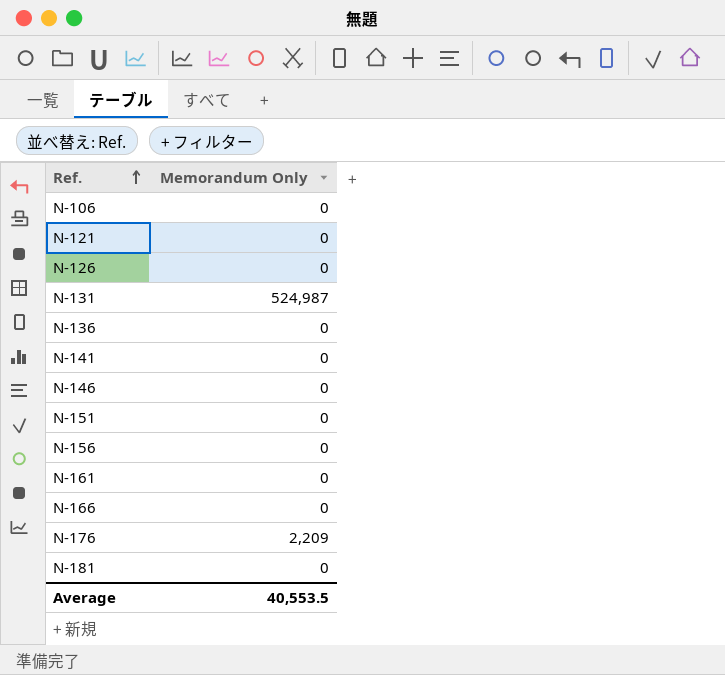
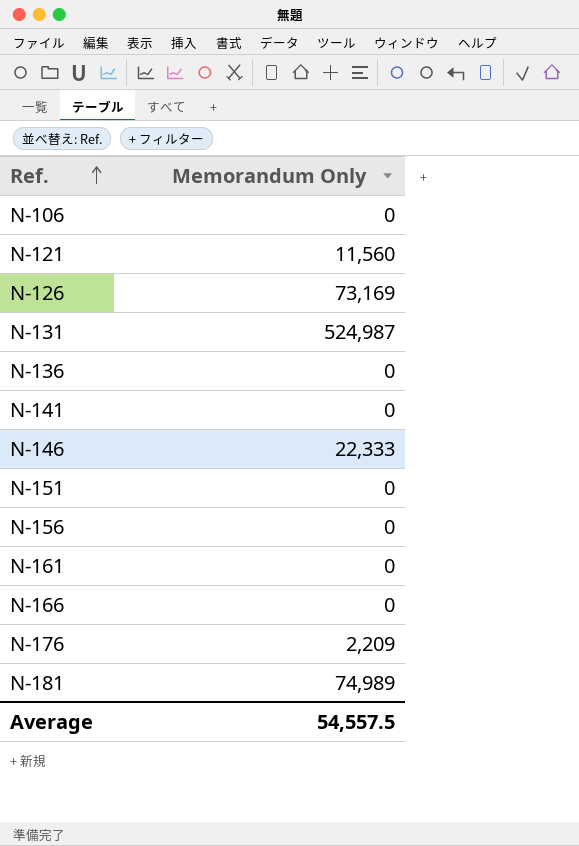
N-121 | Memorandum Only: 0 -> 11,560
N-126 | Memorandum Only: 0 -> 73,169
N-146 | Memorandum Only: 0 -> 22,333
N-181 | Memorandum Only: 0 -> 74,989
Average | Memorandum Only: 40,553.5 -> 54,557.5

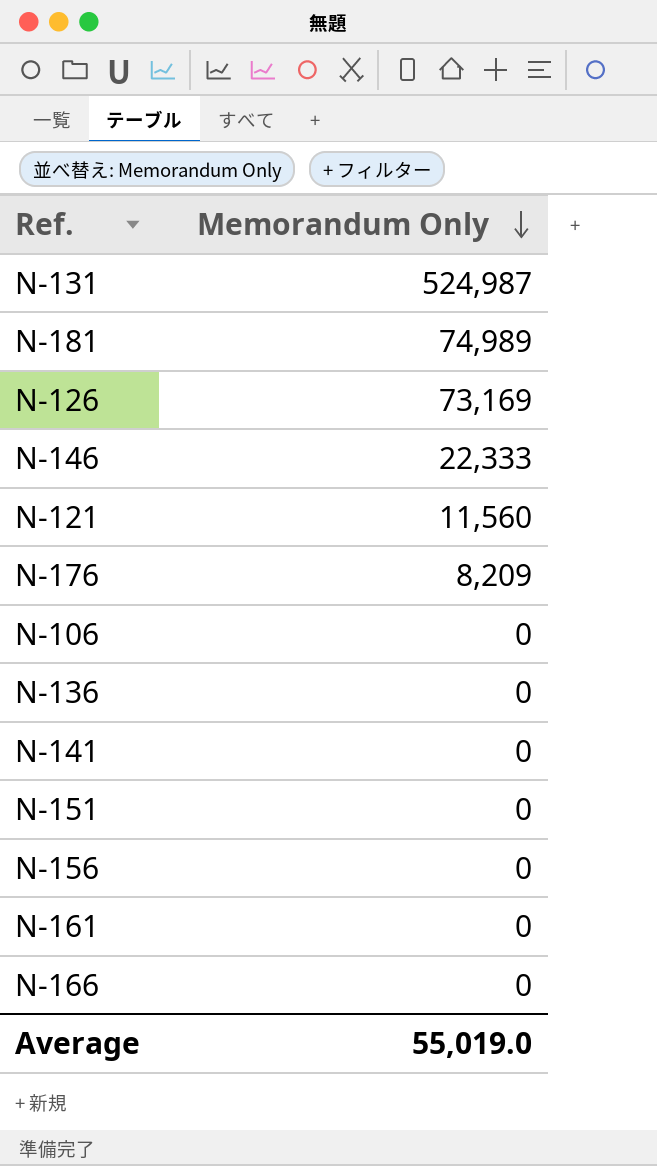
row order: Ref. ascending -> Memorandum Only descending
N-176 | Memorandum Only: 2,209 -> 8,209
Average | Memorandum Only: 54,557.5 -> 55,019.0

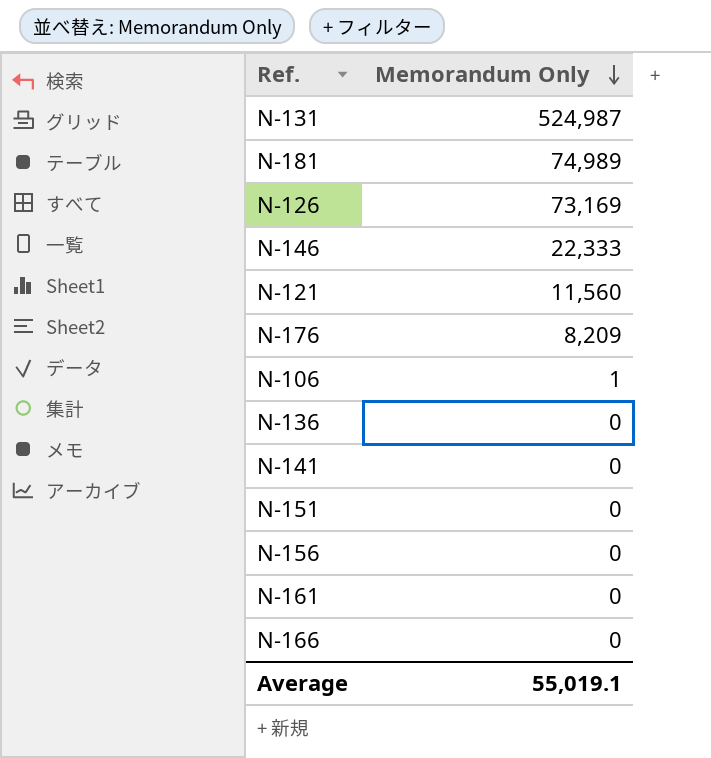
N-106 | Memorandum Only: 0 -> 1
Average | Memorandum Only: 55,019.0 -> 55,019.1

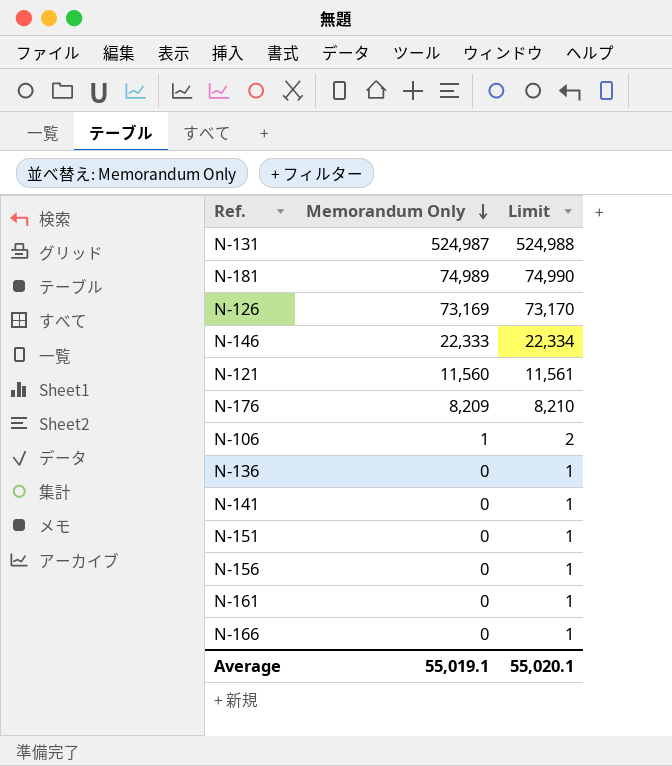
column Limit | formula: none -> [Memorandum Only] + 1

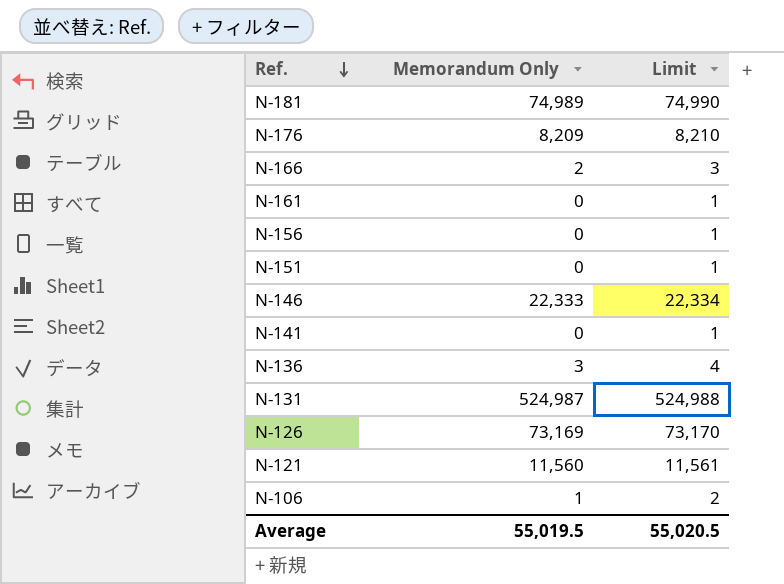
row order: Memorandum Only descending -> Ref. descending
N-166 | Memorandum Only: 0 -> 2
N-166 | Limit: 1 -> 3
N-136 | Memorandum Only: 0 -> 3
N-136 | Limit: 1 -> 4
Average | Memorandum Only: 55,019.1 -> 55,019.5
Average | Limit: 55,020.1 -> 55,020.5

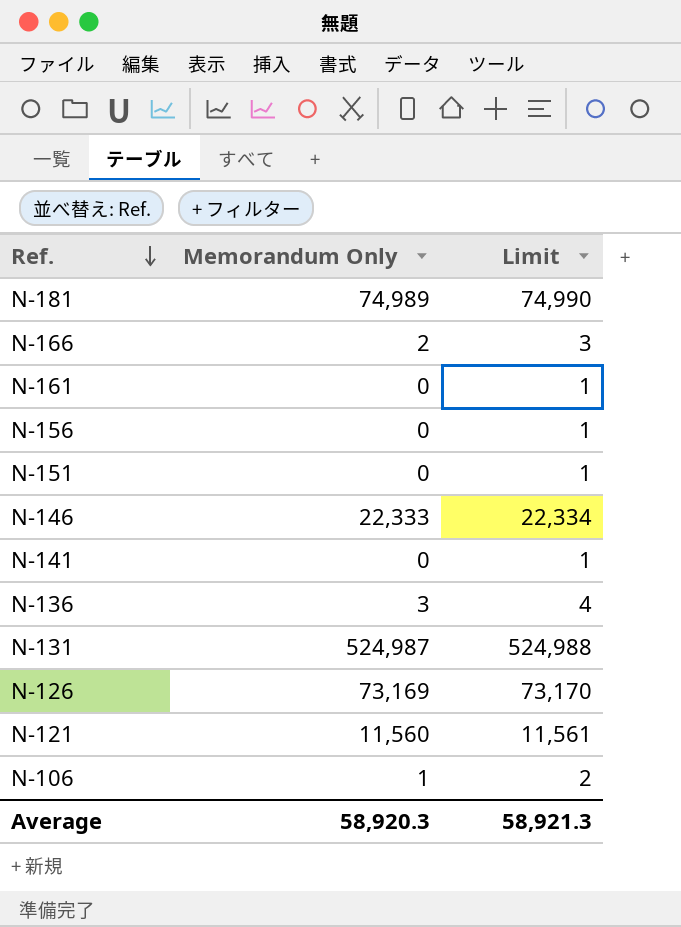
row N-176: 8,209 | 8,210 -> none
Average | Memorandum Only: 55,019.5 -> 58,920.3
Average | Limit: 55,020.5 -> 58,921.3

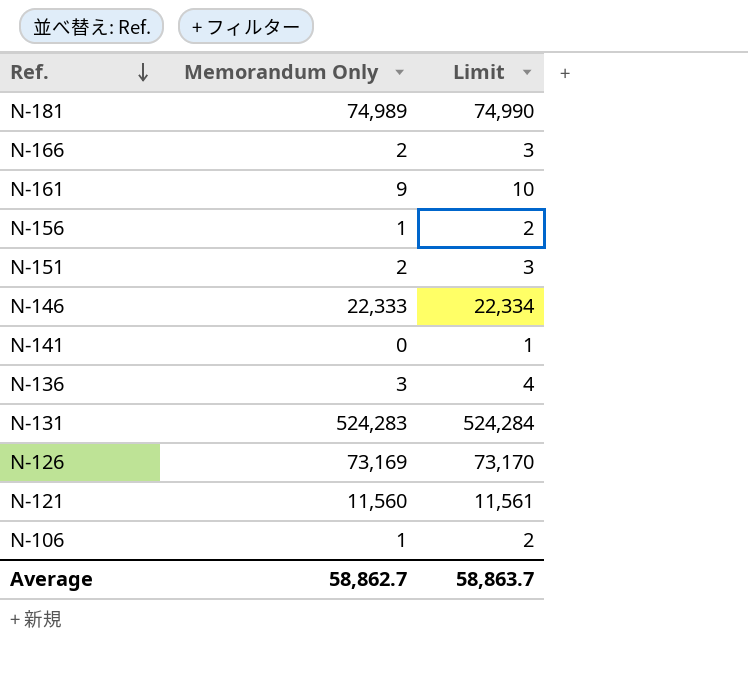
N-161 | Memorandum Only: 0 -> 9
N-161 | Limit: 1 -> 10
N-156 | Memorandum Only: 0 -> 1
N-156 | Limit: 1 -> 2
N-151 | Memorandum Only: 0 -> 2
N-151 | Limit: 1 -> 3
N-131 | Memorandum Only: 524,987 -> 524,283
N-131 | Limit: 524,988 -> 524,284
Average | Memorandum Only: 58,920.3 -> 58,862.7
Average | Limit: 58,921.3 -> 58,863.7

